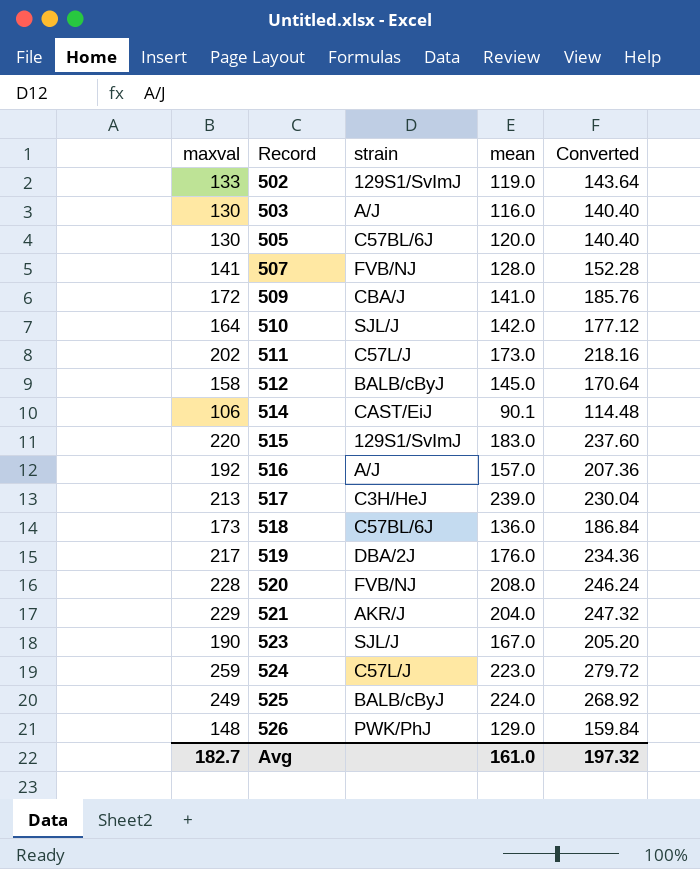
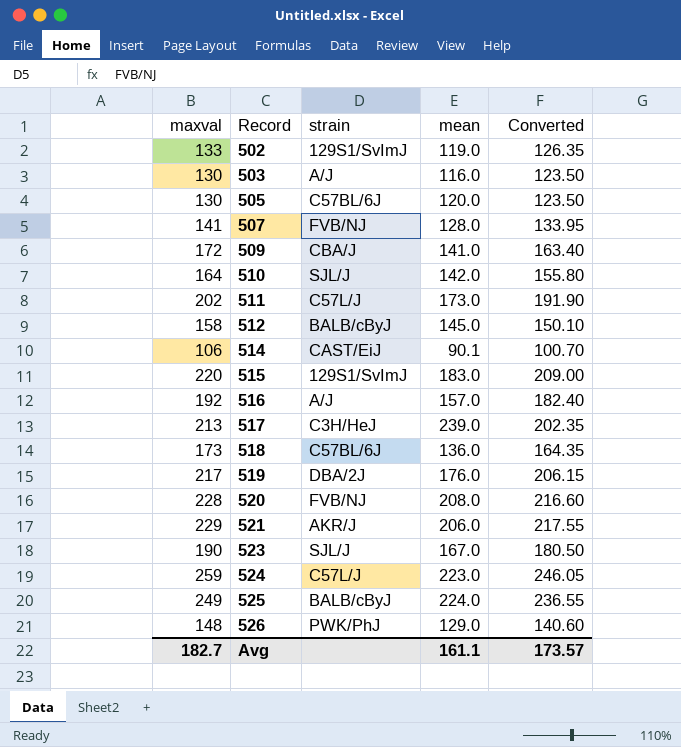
column Converted | formula: [maxval] * 1.08 -> [maxval] * 0.95
521 | mean: 204.0 -> 206.0
Avg | mean: 161.0 -> 161.1
Avg | Converted: 197.32 -> 173.57

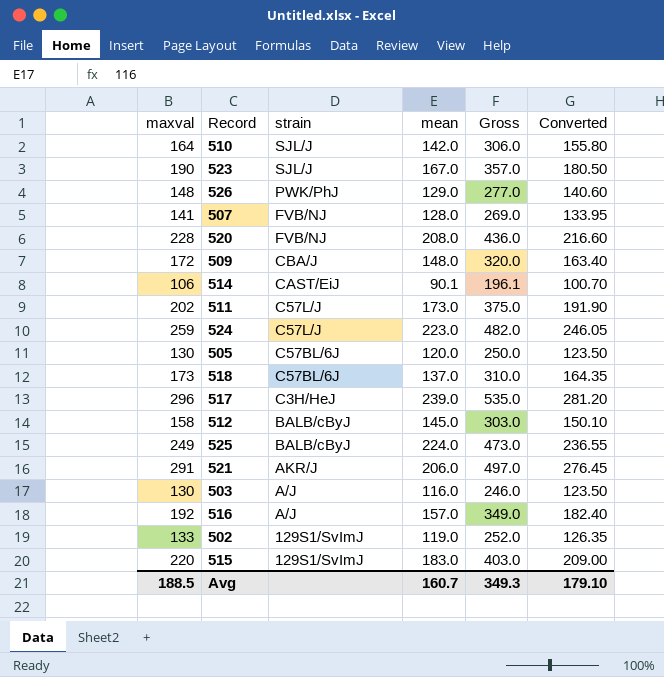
row order: Record ascending -> strain descending
column Gross | formula: none -> [maxval] + [mean]
row 519: 217 | DBA/2J | 176.0 | 206.15 -> none
509 | mean: 141.0 -> 148.0
518 | mean: 136.0 -> 137.0
517 | maxval: 213 -> 296
517 | Converted: 202.35 -> 281.20
521 | maxval: 229 -> 291
521 | Converted: 217.55 -> 276.45
Avg | maxval: 182.7 -> 188.5
Avg | mean: 161.1 -> 160.7
Avg | Converted: 173.57 -> 179.10

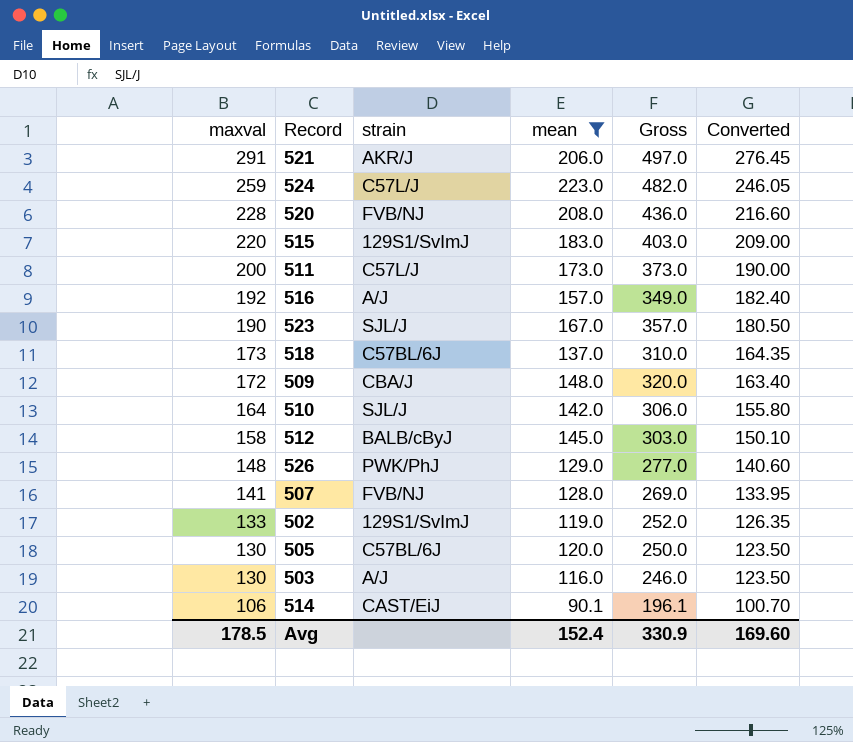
filter: none -> mean <= 223.0
row order: strain descending -> maxval descending
511 | maxval: 202 -> 200
511 | Gross: 375.0 -> 373.0
511 | Converted: 191.90 -> 190.00
Avg | maxval: 188.5 -> 178.5
Avg | mean: 160.7 -> 152.4
Avg | Gross: 349.3 -> 330.9
Avg | Converted: 179.10 -> 169.60

